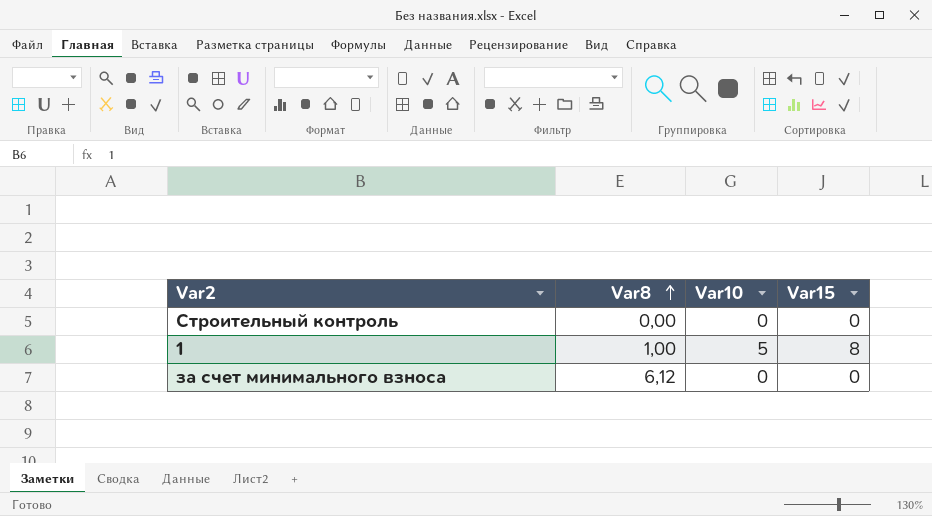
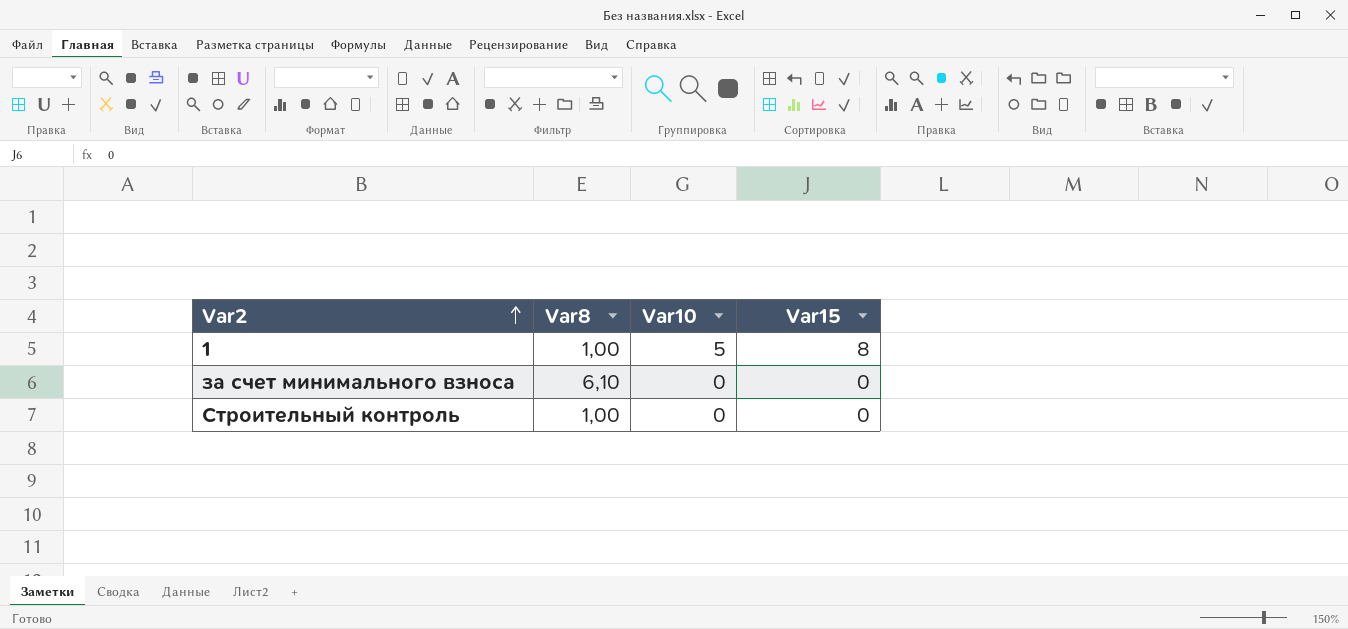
row order: Var8 ascending -> Var2 ascending
за счет минимального взноса | Var8: 6,12 -> 6,10
Строительный контроль | Var8: 0,00 -> 1,00

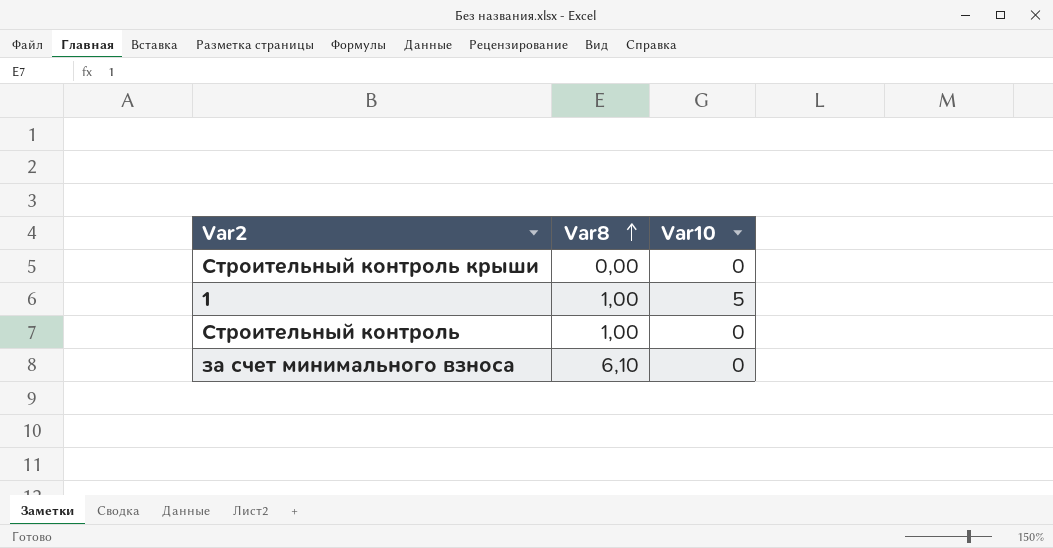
row order: Var2 ascending -> Var8 ascending
column Var15 | position: 4 -> none
row Строительный контроль крыши: none -> 0,00 | 0

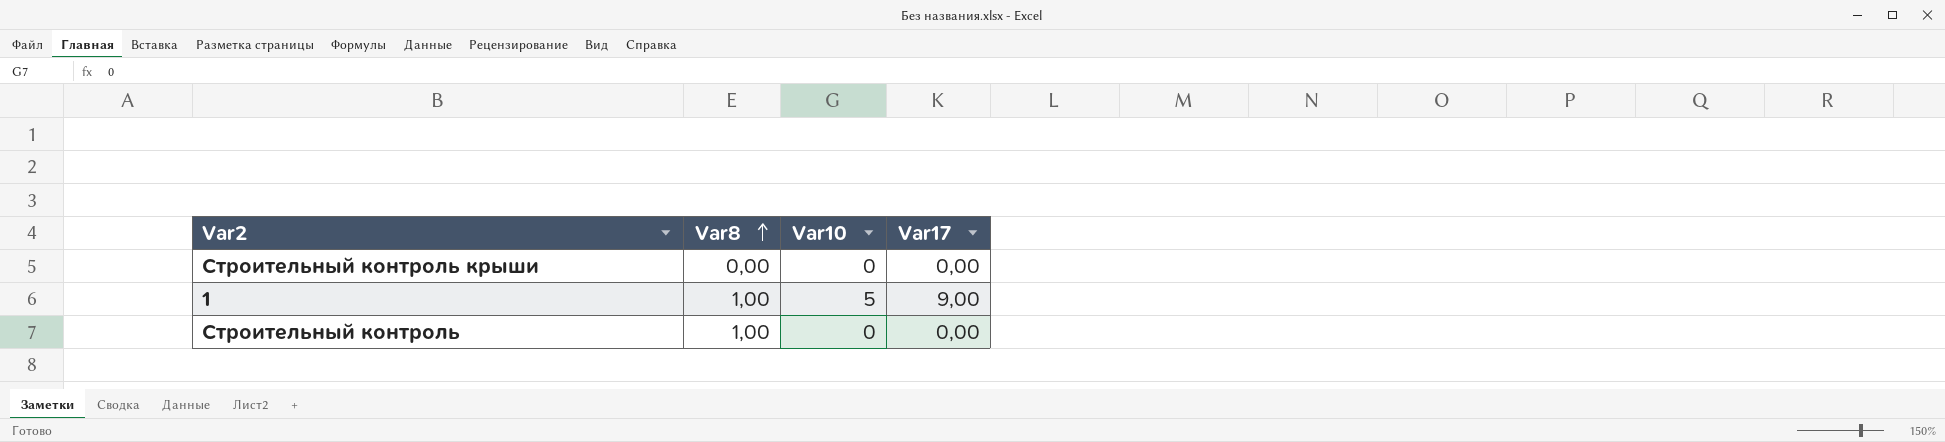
column Var17 | position: none -> 4
row за счет минимального взноса: 6,10 | 0 -> none

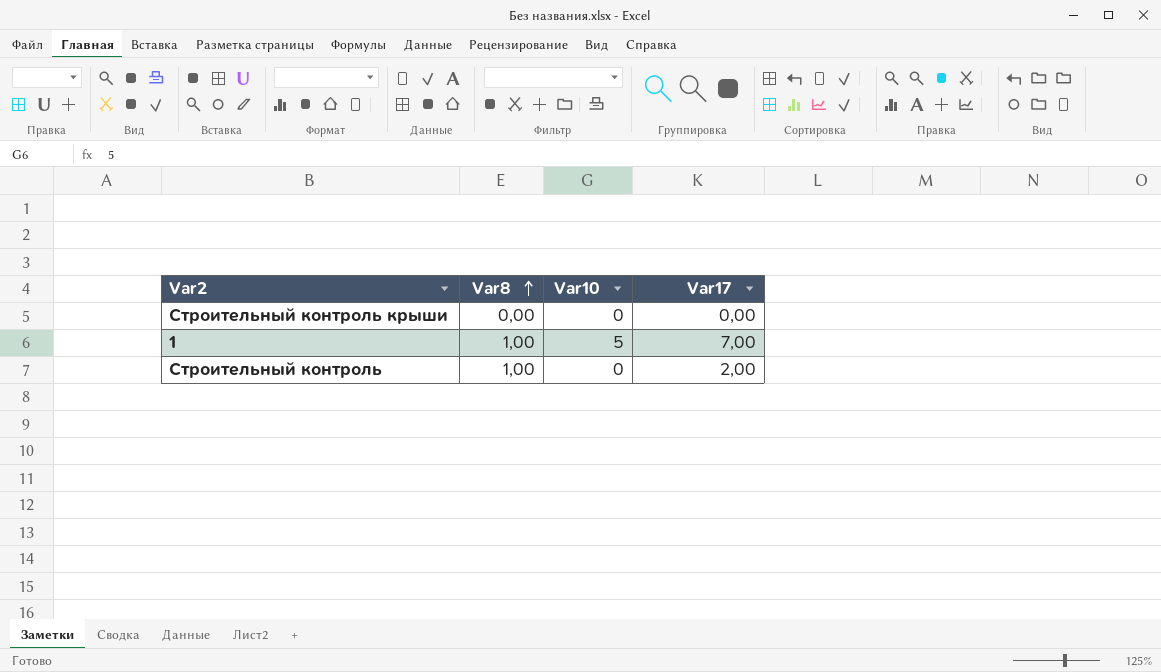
1 | Var17: 9,00 -> 7,00
Строительный контроль | Var17: 0,00 -> 2,00

